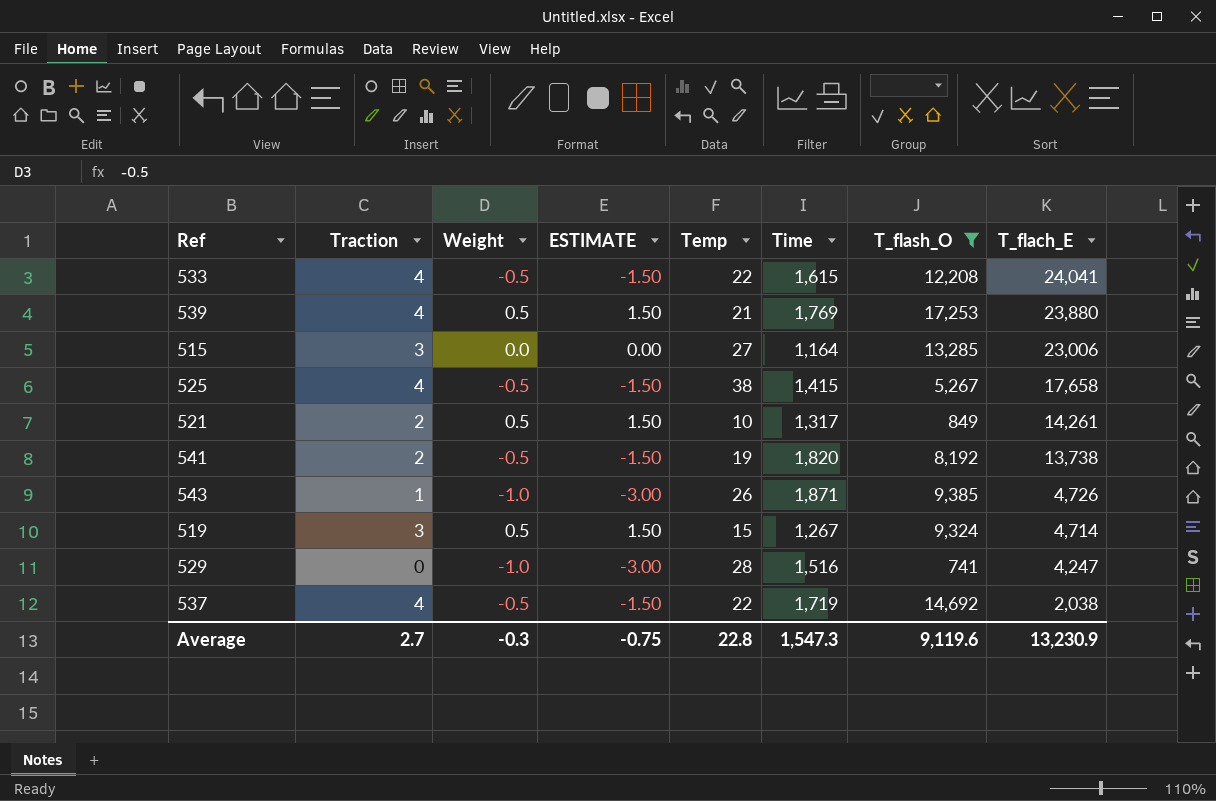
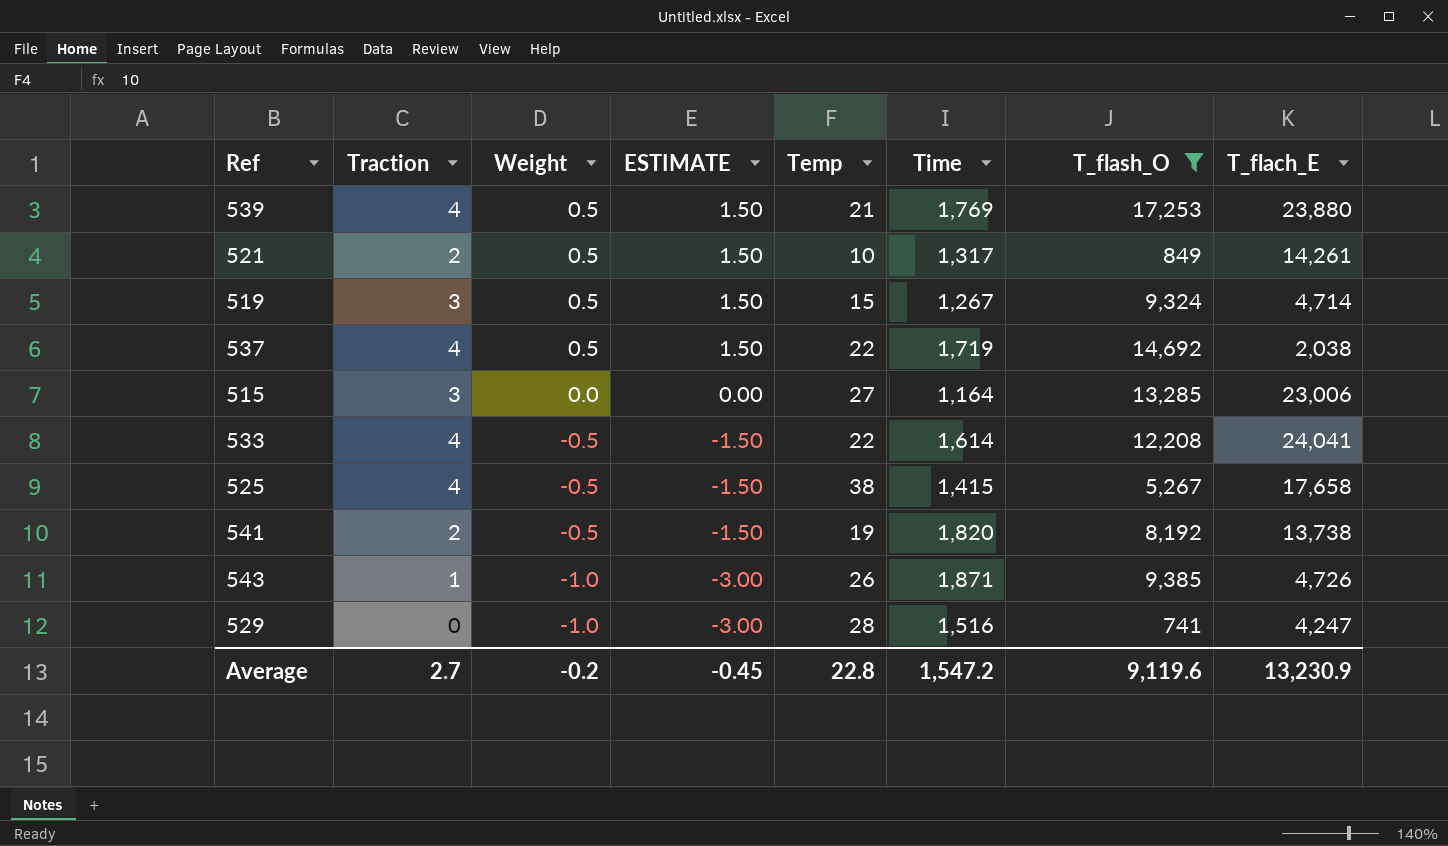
row order: T_flach_E descending -> Weight descending
537 | Weight: -0.5 -> 0.5
537 | ESTIMATE: -1.50 -> 1.50
533 | Time: 1,615 -> 1,614
Average | Weight: -0.3 -> -0.2
Average | ESTIMATE: -0.75 -> -0.45
Average | Time: 1,547.3 -> 1,547.2

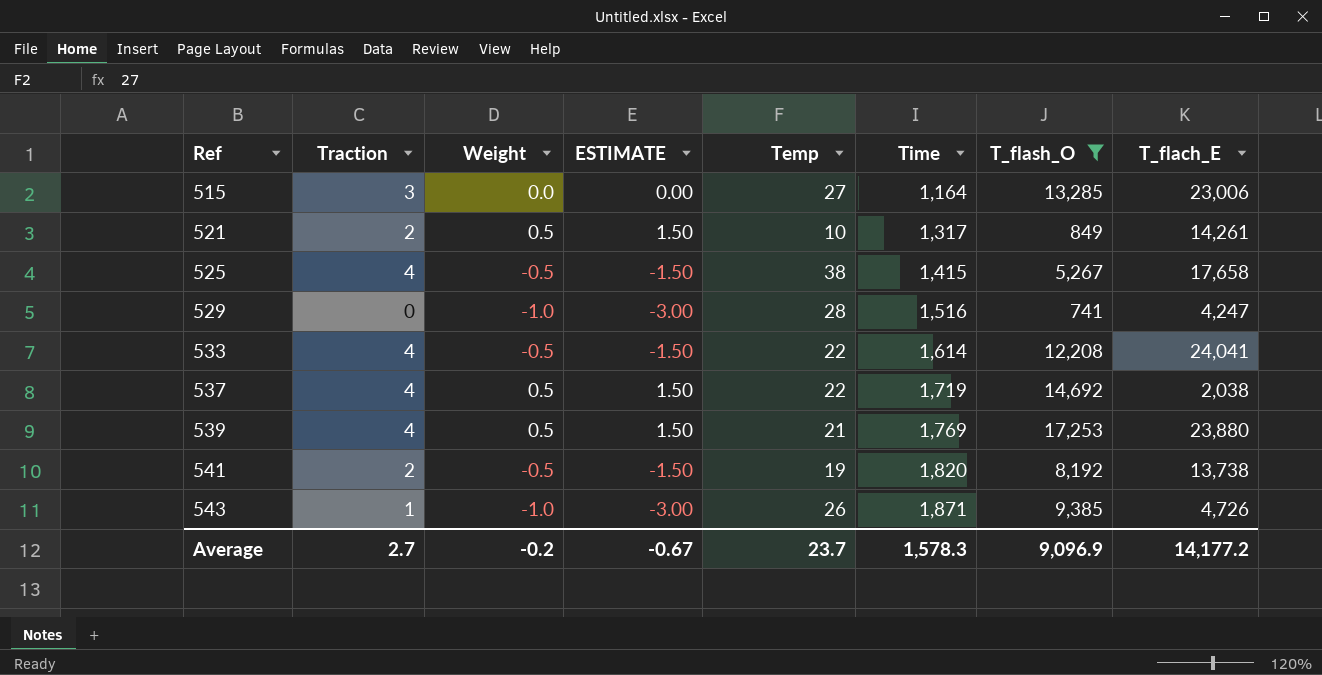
row order: Weight descending -> Ref ascending
row 519: 3 | 0.5 | 1.50 | 15 | 1,267 | 9,324 | 4,714 -> none
Average | ESTIMATE: -0.45 -> -0.67
Average | Temp: 22.8 -> 23.7
Average | Time: 1,547.2 -> 1,578.3
Average | T_flash_O: 9,119.6 -> 9,096.9
Average | T_flach_E: 13,230.9 -> 14,177.2

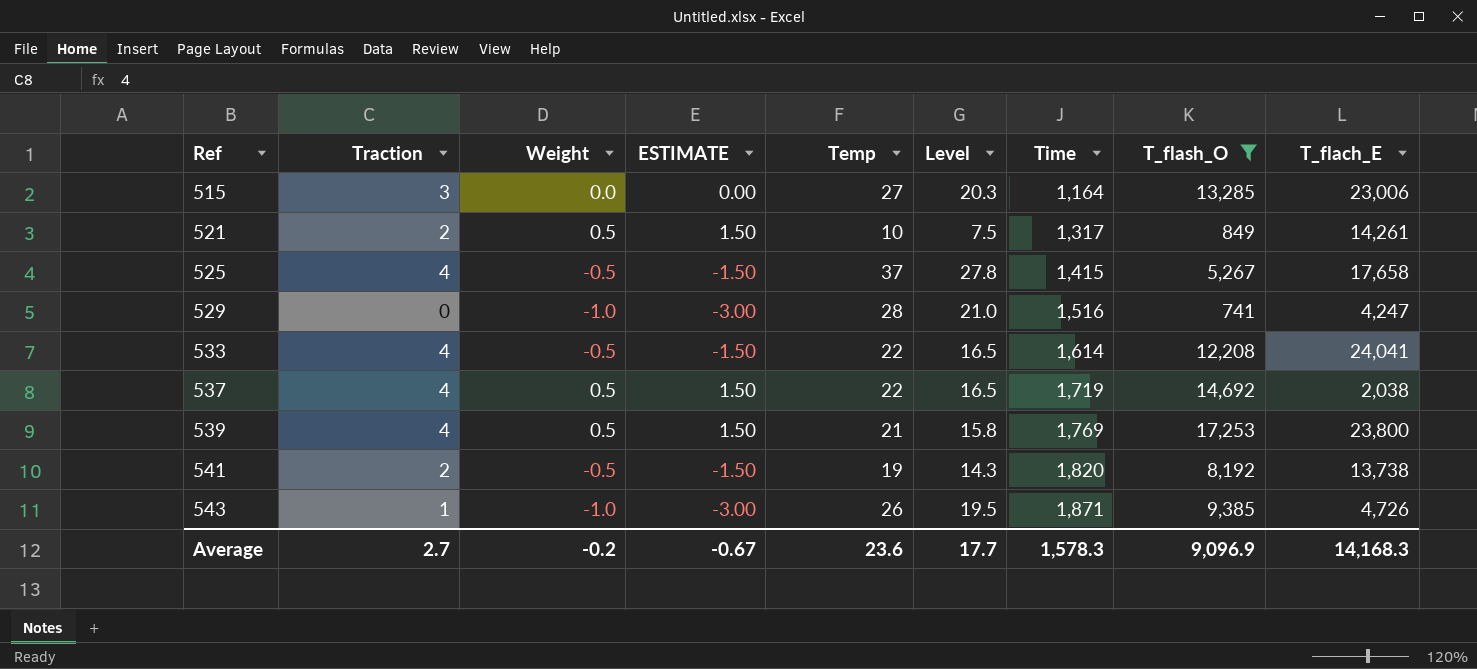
column Level | formula: none -> [Temp] * 0.75
525 | Temp: 38 -> 37
539 | T_flach_E: 23,880 -> 23,800
Average | Temp: 23.7 -> 23.6
Average | T_flach_E: 14,177.2 -> 14,168.3

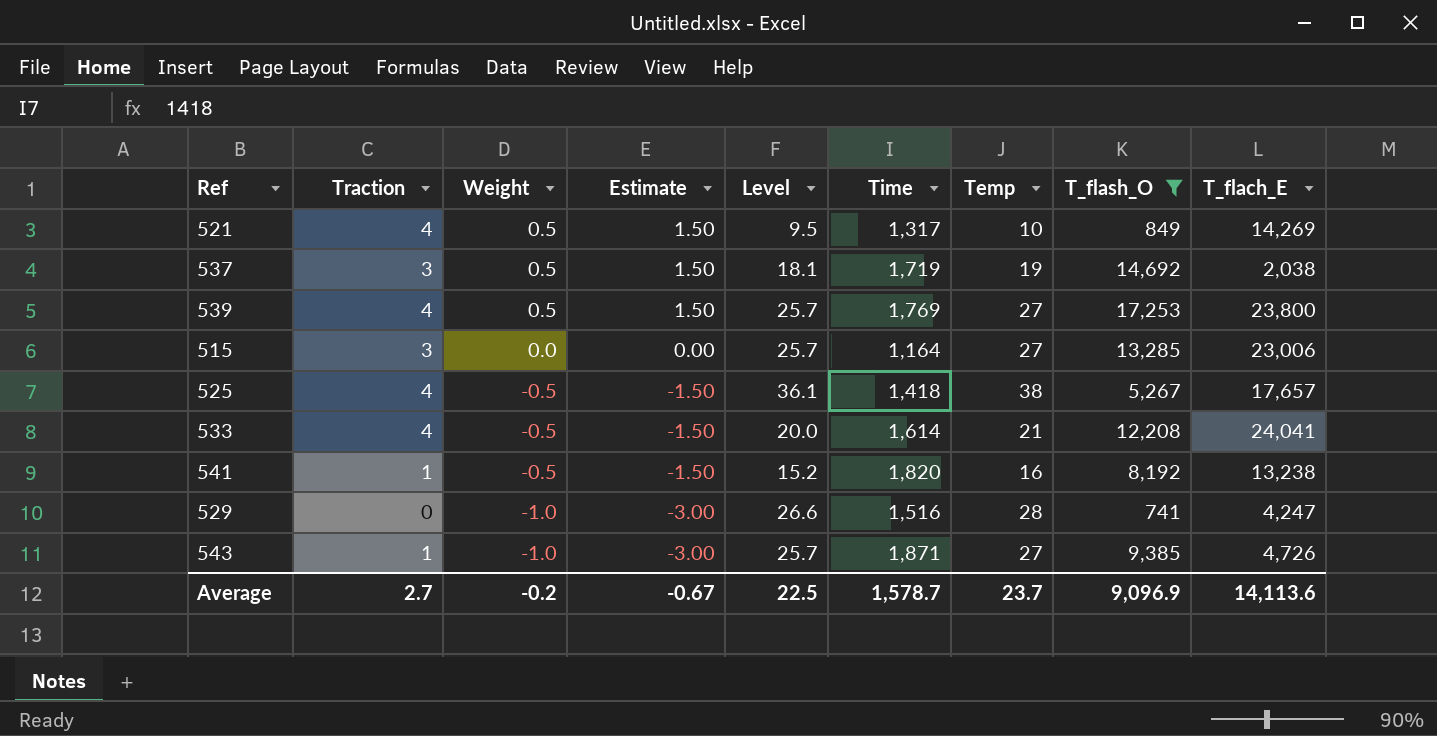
row order: Ref ascending -> Weight descending
column name: ESTIMATE -> Estimate
column Level | formula: [Temp] * 0.75 -> [Temp] * 0.95
column Temp | position: 5 -> 7
521 | Traction: 2 -> 4
521 | T_flach_E: 14,261 -> 14,269
537 | Traction: 4 -> 3
537 | Temp: 22 -> 19
539 | Temp: 21 -> 27
525 | Time: 1,415 -> 1,418
525 | Temp: 37 -> 38
525 | T_flach_E: 17,658 -> 17,657
533 | Temp: 22 -> 21
541 | Traction: 2 -> 1
541 | Temp: 19 -> 16
541 | T_flach_E: 13,738 -> 13,238
543 | Temp: 26 -> 27
Average | Level: 17.7 -> 22.5
Average | Time: 1,578.3 -> 1,578.7
Average | Temp: 23.6 -> 23.7
Average | T_flach_E: 14,168.3 -> 14,113.6

